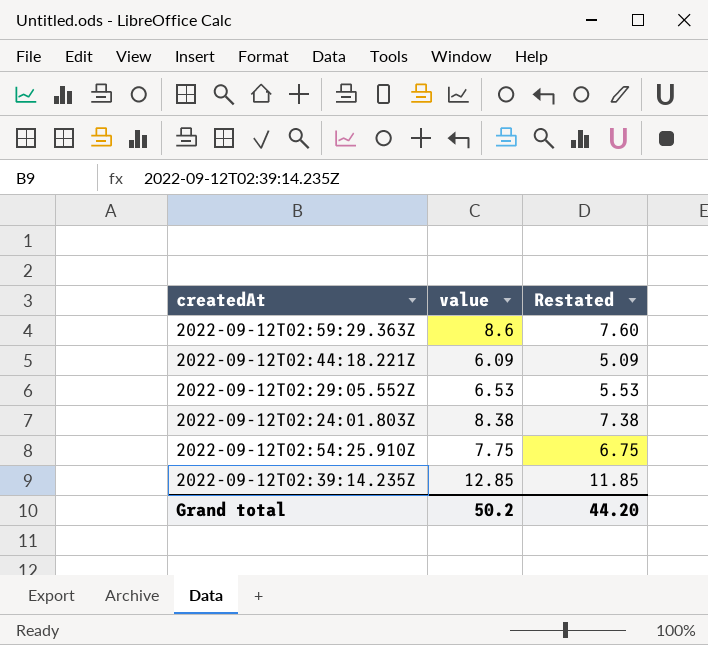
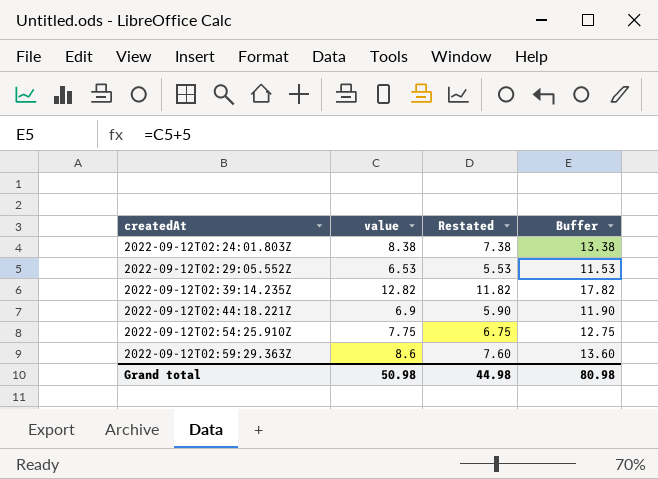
row order: none -> createdAt ascending
column Buffer | formula: none -> [value] + 5
2022-09-12T02:39:14.235Z | value: 12.85 -> 12.82
2022-09-12T02:39:14.235Z | Restated: 11.85 -> 11.82
2022-09-12T02:44:18.221Z | value: 6.09 -> 6.9
2022-09-12T02:44:18.221Z | Restated: 5.09 -> 5.90
Grand total | value: 50.2 -> 50.98
Grand total | Restated: 44.20 -> 44.98

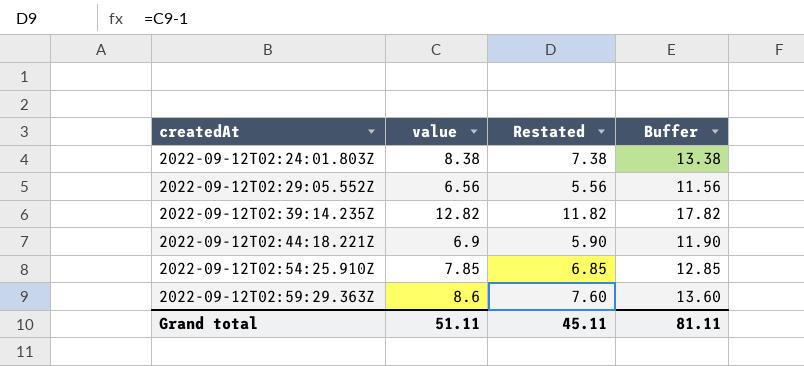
2022-09-12T02:29:05.552Z | value: 6.53 -> 6.56
2022-09-12T02:29:05.552Z | Restated: 5.53 -> 5.56
2022-09-12T02:29:05.552Z | Buffer: 11.53 -> 11.56
2022-09-12T02:54:25.910Z | value: 7.75 -> 7.85
2022-09-12T02:54:25.910Z | Restated: 6.75 -> 6.85
2022-09-12T02:54:25.910Z | Buffer: 12.75 -> 12.85
Grand total | value: 50.98 -> 51.11
Grand total | Restated: 44.98 -> 45.11
Grand total | Buffer: 80.98 -> 81.11

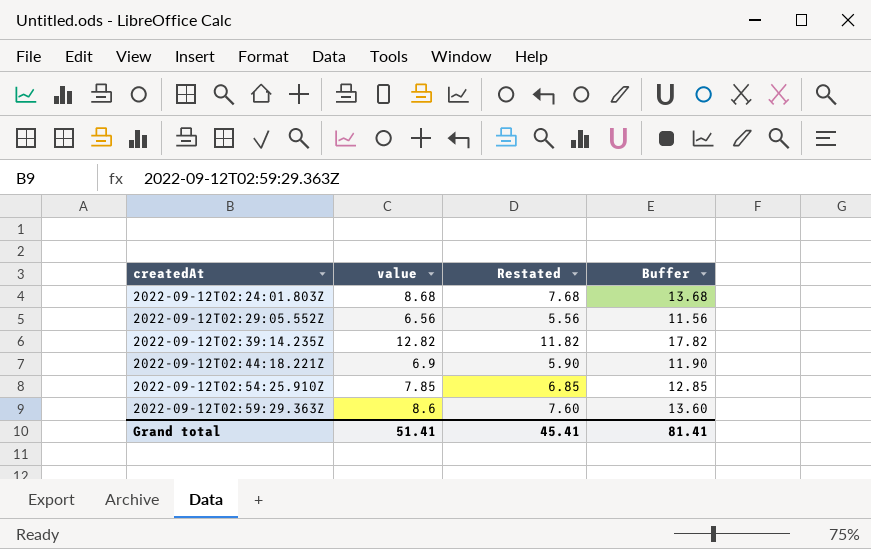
2022-09-12T02:24:01.803Z | value: 8.38 -> 8.68
2022-09-12T02:24:01.803Z | Restated: 7.38 -> 7.68
2022-09-12T02:24:01.803Z | Buffer: 13.38 -> 13.68
Grand total | value: 51.11 -> 51.41
Grand total | Restated: 45.11 -> 45.41
Grand total | Buffer: 81.11 -> 81.41

